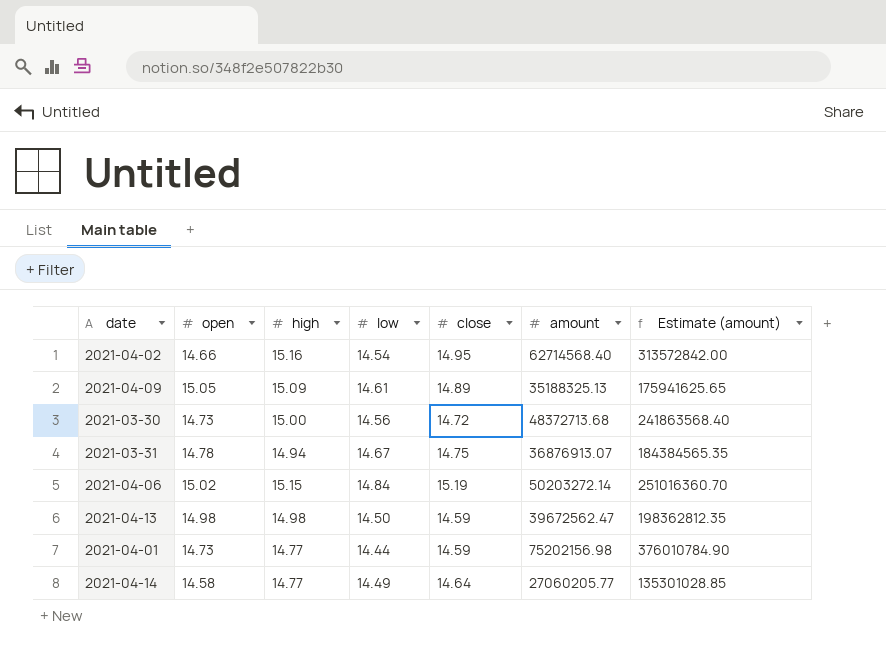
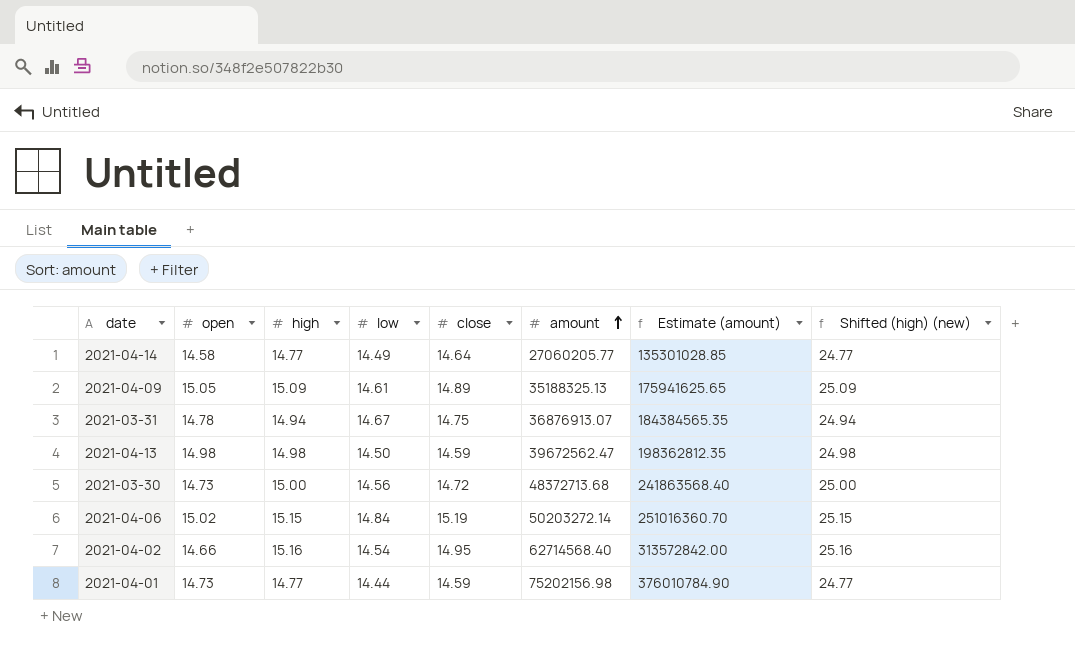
row order: none -> amount ascending
column Shifted (high) (new) | formula: none -> [high] + 10

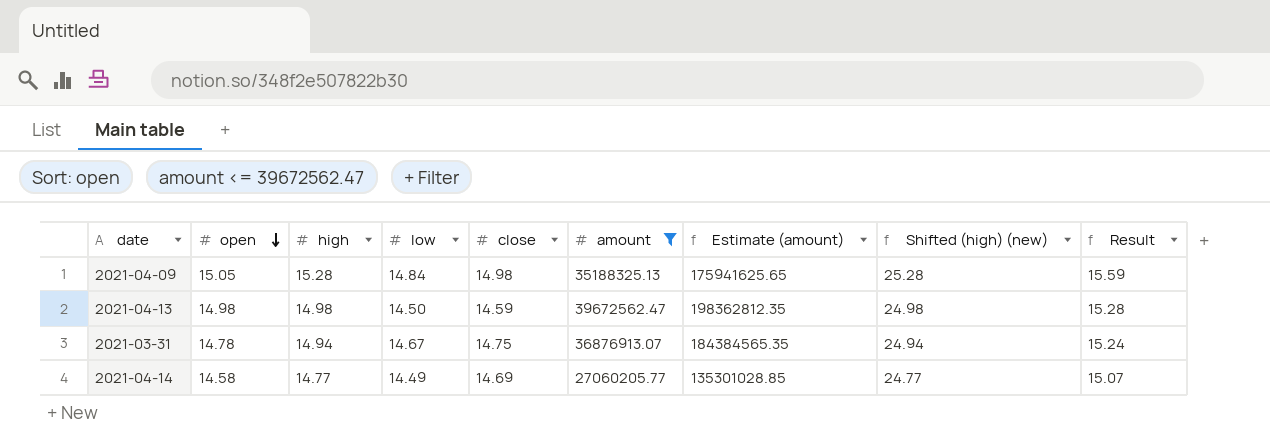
filter: none -> amount <= 39672562.47
row order: amount ascending -> open descending
column Result | formula: none -> [high] * 1.02
2021-04-09 | high: 15.09 -> 15.28
2021-04-09 | low: 14.61 -> 14.84
2021-04-09 | close: 14.89 -> 14.98
2021-04-09 | Shifted (high) (new): 25.09 -> 25.28
2021-04-14 | close: 14.64 -> 14.69

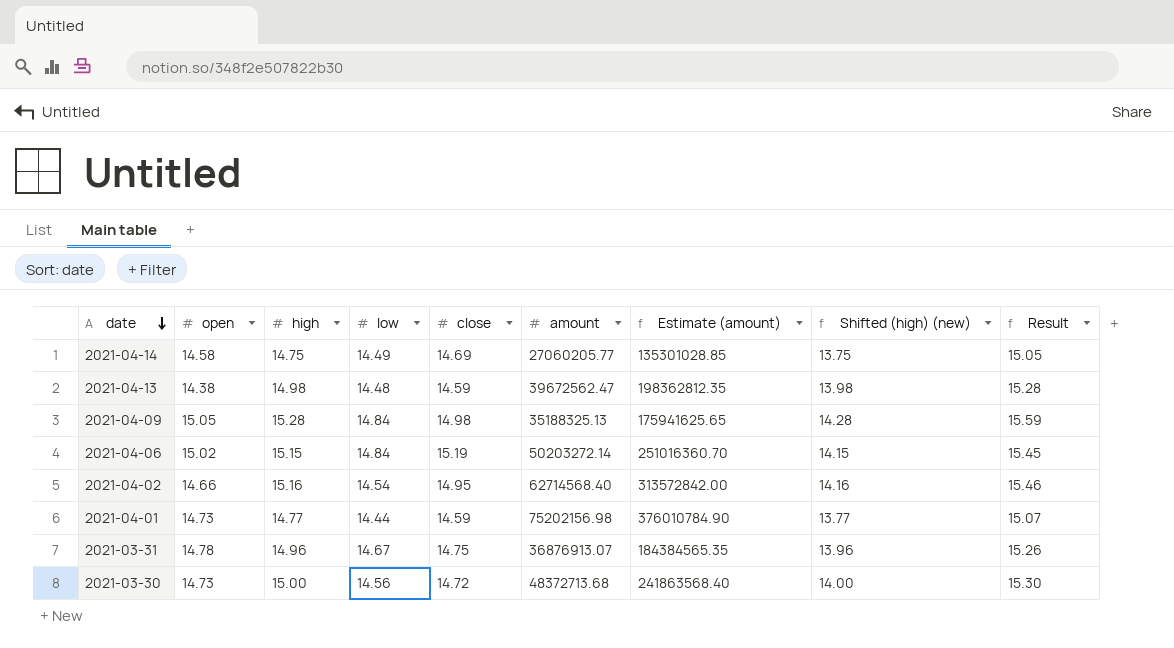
filter: amount <= 39672562.47 -> none
row order: open descending -> date descending
column Shifted (high) (new) | formula: [high] + 10 -> [high] - 1
2021-04-14 | high: 14.77 -> 14.75
2021-04-14 | Result: 15.07 -> 15.05
2021-04-13 | open: 14.98 -> 14.38
2021-04-13 | low: 14.50 -> 14.48
2021-03-31 | high: 14.94 -> 14.96
2021-03-31 | Result: 15.24 -> 15.26

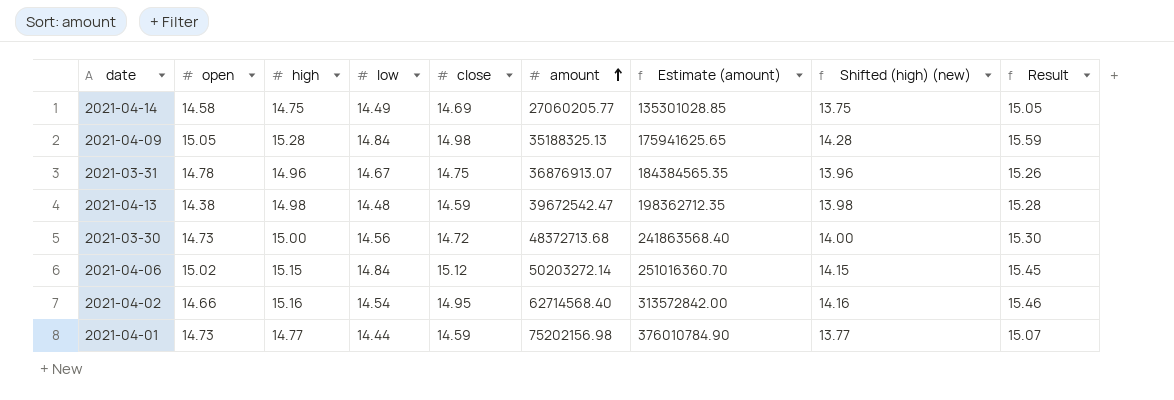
row order: date descending -> amount ascending
2021-04-13 | amount: 39672562.47 -> 39672542.47
2021-04-13 | Estimate (amount): 198362812.35 -> 198362712.35
2021-04-06 | close: 15.19 -> 15.12

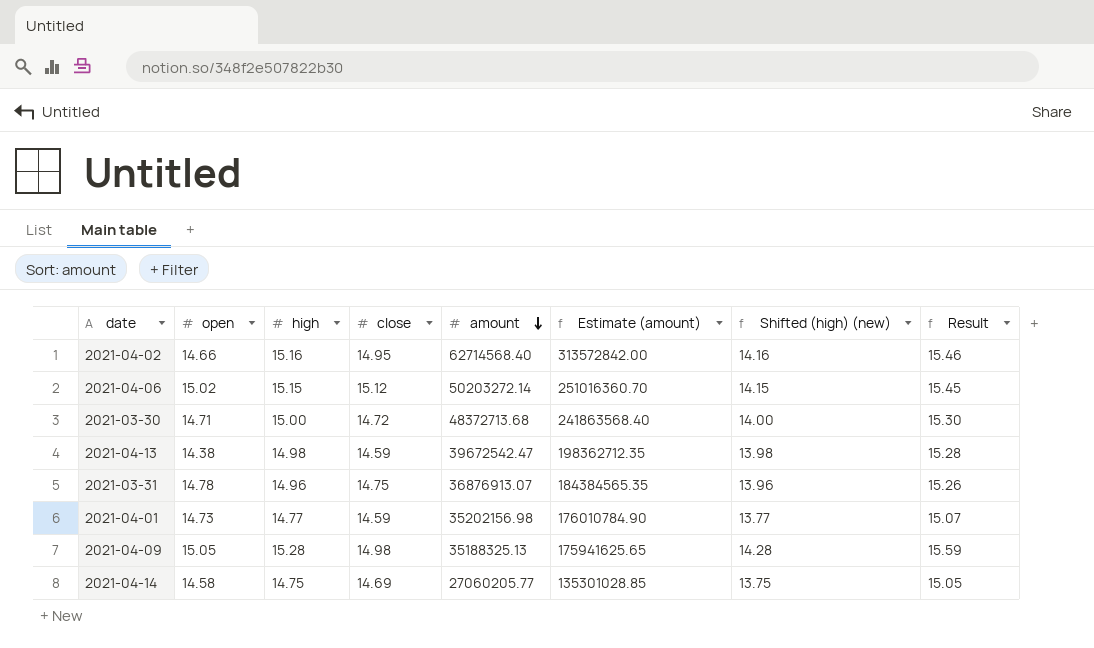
row order: amount ascending -> amount descending
column low | position: 4 -> none
2021-03-30 | open: 14.73 -> 14.71
2021-04-01 | amount: 75202156.98 -> 35202156.98
2021-04-01 | Estimate (amount): 376010784.90 -> 176010784.90

